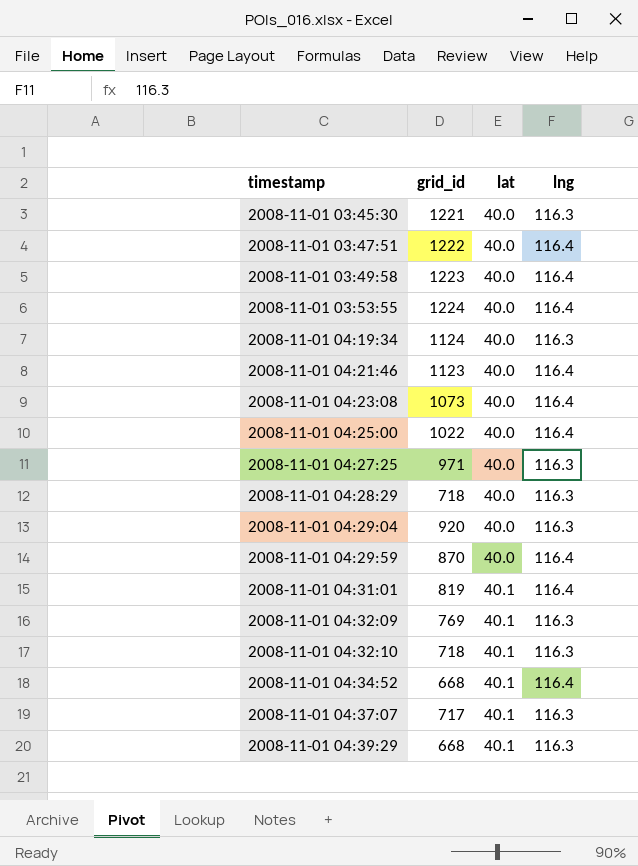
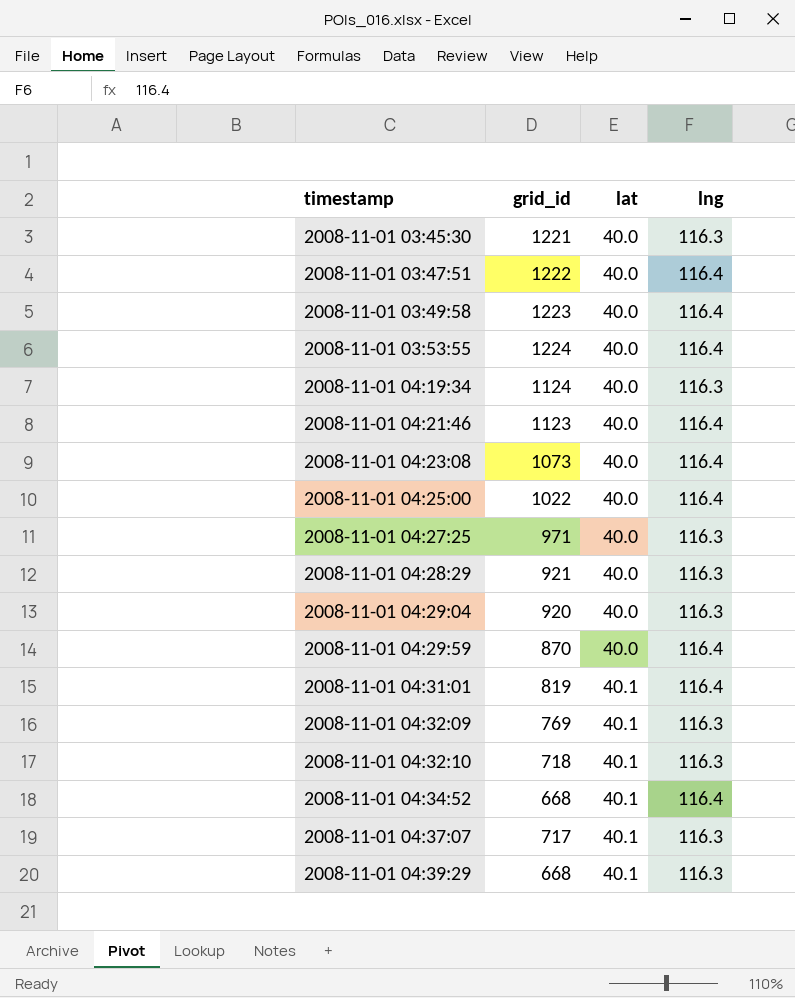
2008-11-01 04:28:29 | grid_id: 718 -> 921

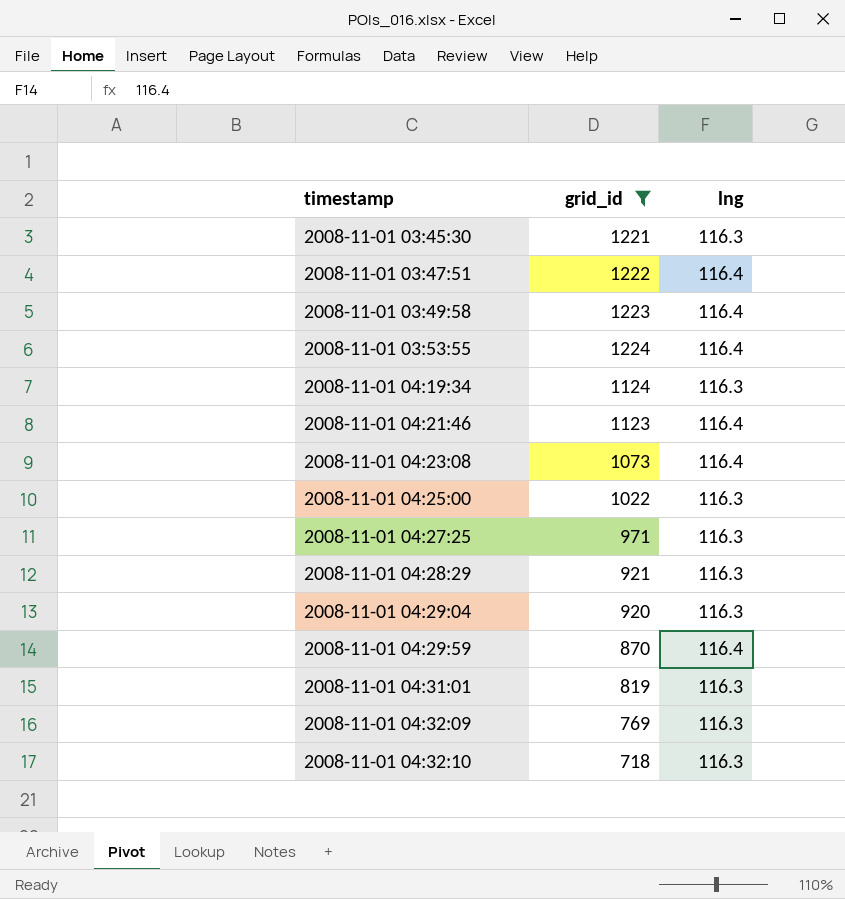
filter: none -> grid_id >= 718
column lat | position: 3 -> none
2008-11-01 04:25:00 | lng: 116.4 -> 116.3
2008-11-01 04:31:01 | lng: 116.4 -> 116.3

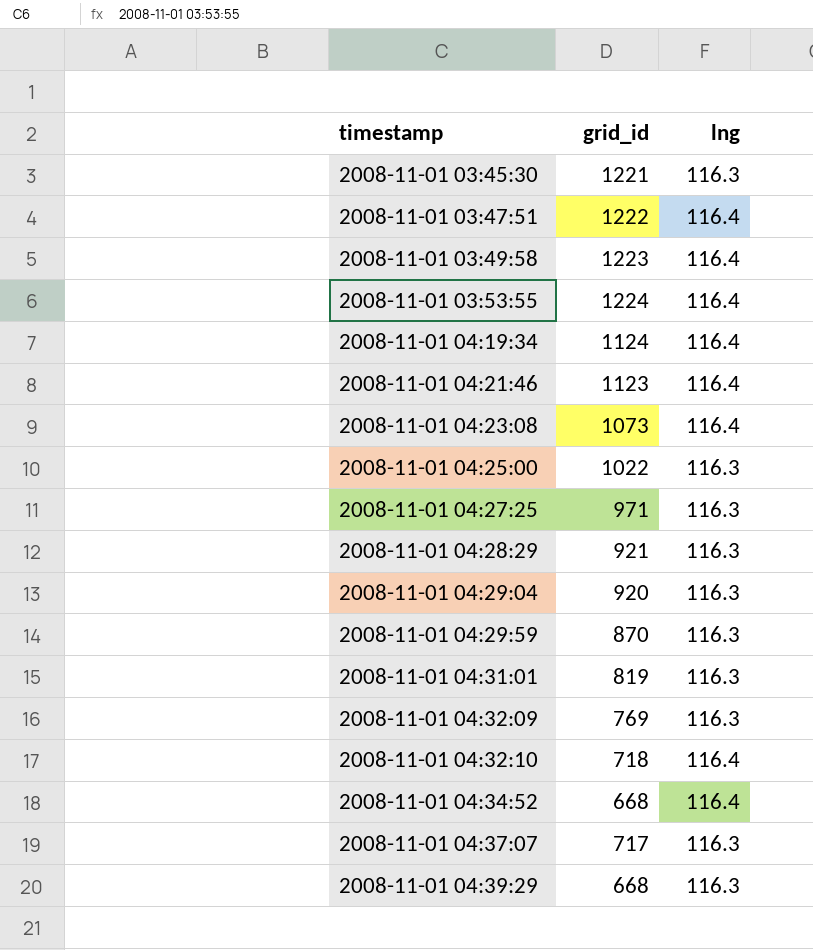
filter: grid_id >= 718 -> none
2008-11-01 04:19:34 | lng: 116.3 -> 116.4
2008-11-01 04:29:59 | lng: 116.4 -> 116.3
2008-11-01 04:32:10 | lng: 116.3 -> 116.4

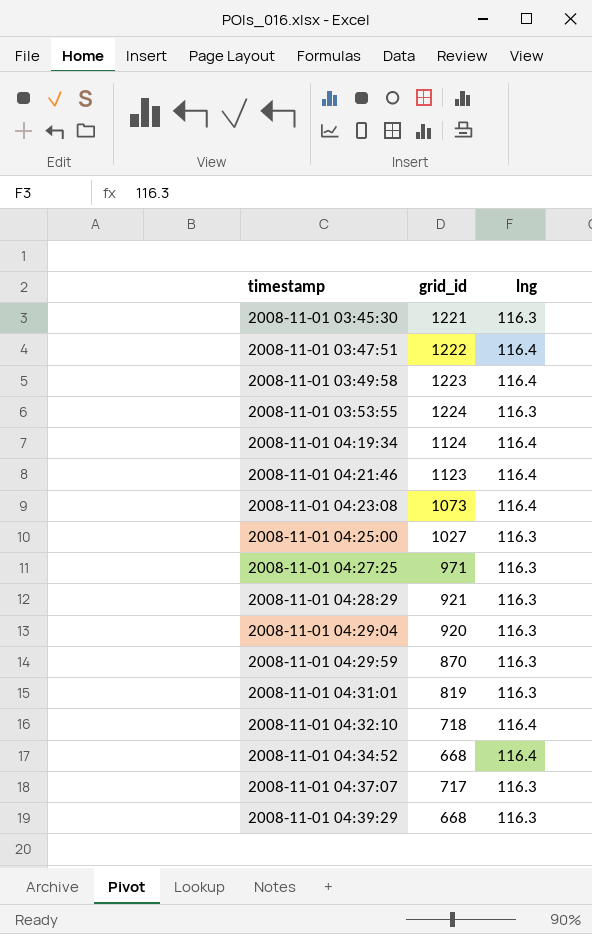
row 2008-11-01 04:32:09: 769 | 116.3 -> none
2008-11-01 03:53:55 | lng: 116.4 -> 116.3
2008-11-01 04:25:00 | grid_id: 1022 -> 1027

